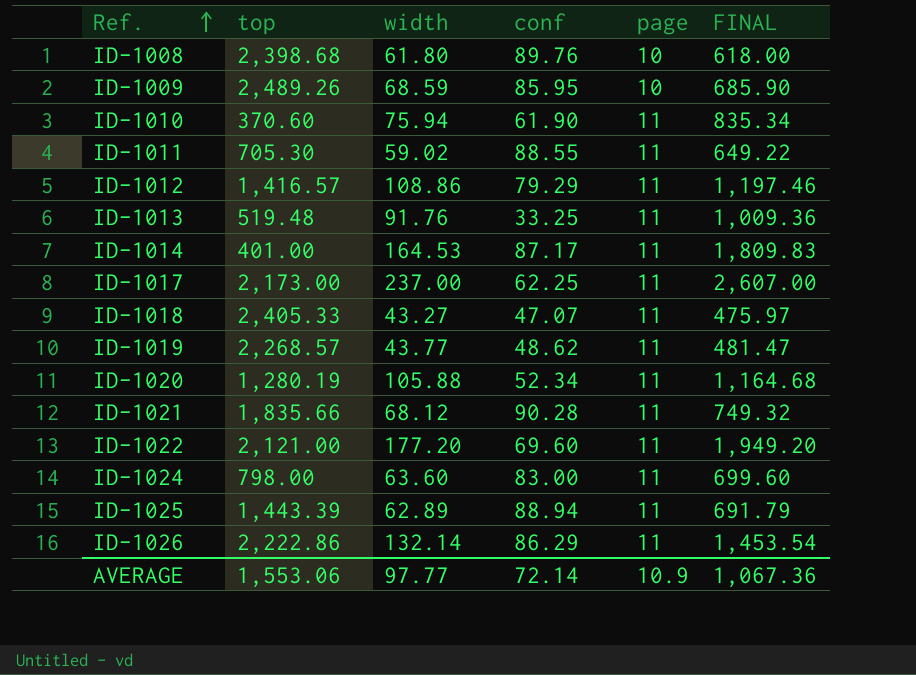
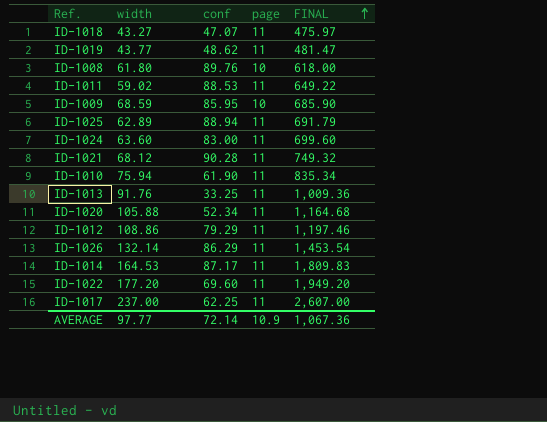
row order: Ref. ascending -> FINAL ascending
column top | position: 2 -> none
ID-1011 | conf: 88.55 -> 88.53

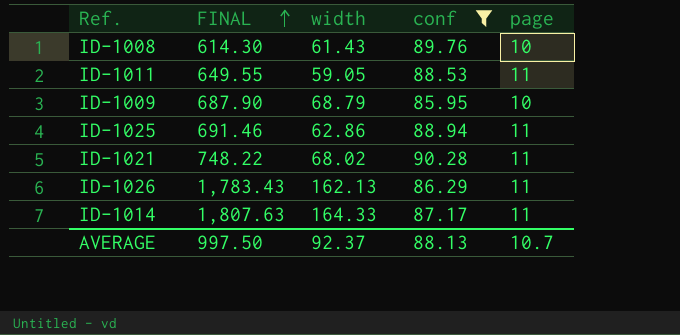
filter: none -> conf >= 85.95
column FINAL | position: 5 -> 2
ID-1008 | FINAL: 618.00 -> 614.30
ID-1008 | width: 61.80 -> 61.43
ID-1011 | FINAL: 649.22 -> 649.55
ID-1011 | width: 59.02 -> 59.05
ID-1009 | FINAL: 685.90 -> 687.90
ID-1009 | width: 68.59 -> 68.79
ID-1025 | FINAL: 691.79 -> 691.46
ID-1025 | width: 62.89 -> 62.86
ID-1021 | FINAL: 749.32 -> 748.22
ID-1021 | width: 68.12 -> 68.02
ID-1026 | FINAL: 1,453.54 -> 1,783.43
ID-1026 | width: 132.14 -> 162.13
ID-1014 | FINAL: 1,809.83 -> 1,807.63
ID-1014 | width: 164.53 -> 164.33
AVERAGE | FINAL: 1,067.36 -> 997.50
AVERAGE | width: 97.77 -> 92.37
AVERAGE | conf: 72.14 -> 88.13
AVERAGE | page: 10.9 -> 10.7

